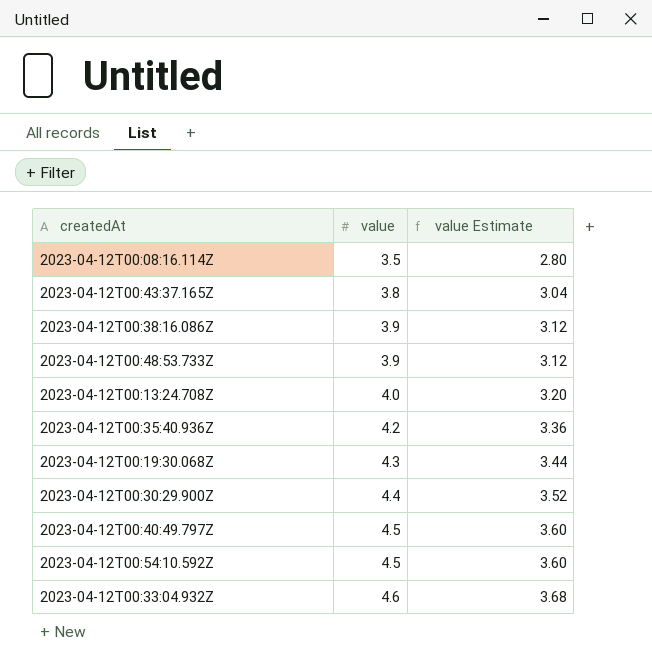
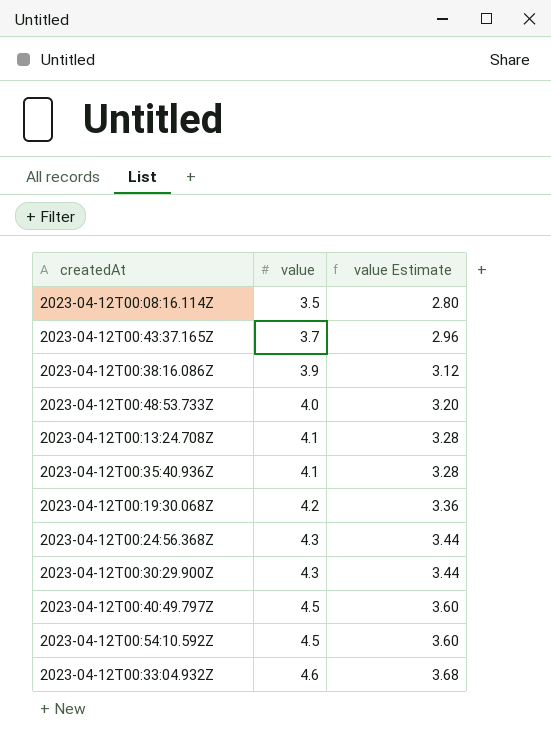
2023-04-12T00:43:37.165Z | value: 3.8 -> 3.7
2023-04-12T00:43:37.165Z | value Estimate: 3.04 -> 2.96
2023-04-12T00:48:53.733Z | value: 3.9 -> 4.0
2023-04-12T00:48:53.733Z | value Estimate: 3.12 -> 3.20
2023-04-12T00:13:24.708Z | value: 4.0 -> 4.1
2023-04-12T00:13:24.708Z | value Estimate: 3.20 -> 3.28
2023-04-12T00:35:40.936Z | value: 4.2 -> 4.1
2023-04-12T00:35:40.936Z | value Estimate: 3.36 -> 3.28
2023-04-12T00:19:30.068Z | value: 4.3 -> 4.2
2023-04-12T00:19:30.068Z | value Estimate: 3.44 -> 3.36
row 2023-04-12T00:24:56.368Z: none -> 4.3 | 3.44
2023-04-12T00:30:29.900Z | value: 4.4 -> 4.3
2023-04-12T00:30:29.900Z | value Estimate: 3.52 -> 3.44

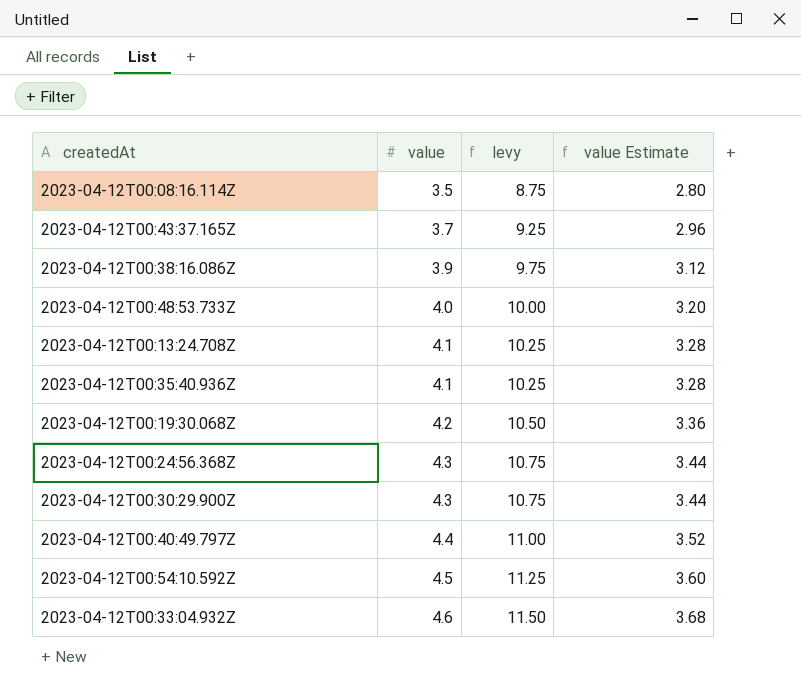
column levy | formula: none -> [value] * 2.5
2023-04-12T00:40:49.797Z | value: 4.5 -> 4.4
2023-04-12T00:40:49.797Z | value Estimate: 3.60 -> 3.52

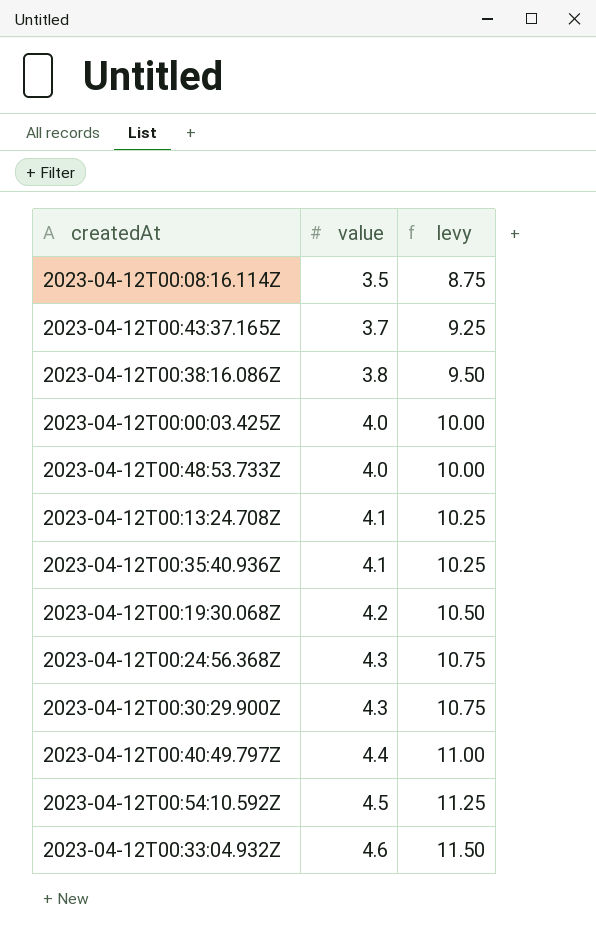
column value Estimate | formula: [value] * 0.8 -> none
2023-04-12T00:38:16.086Z | value: 3.9 -> 3.8
2023-04-12T00:38:16.086Z | levy: 9.75 -> 9.50
row 2023-04-12T00:00:03.425Z: none -> 4.0 | 10.00

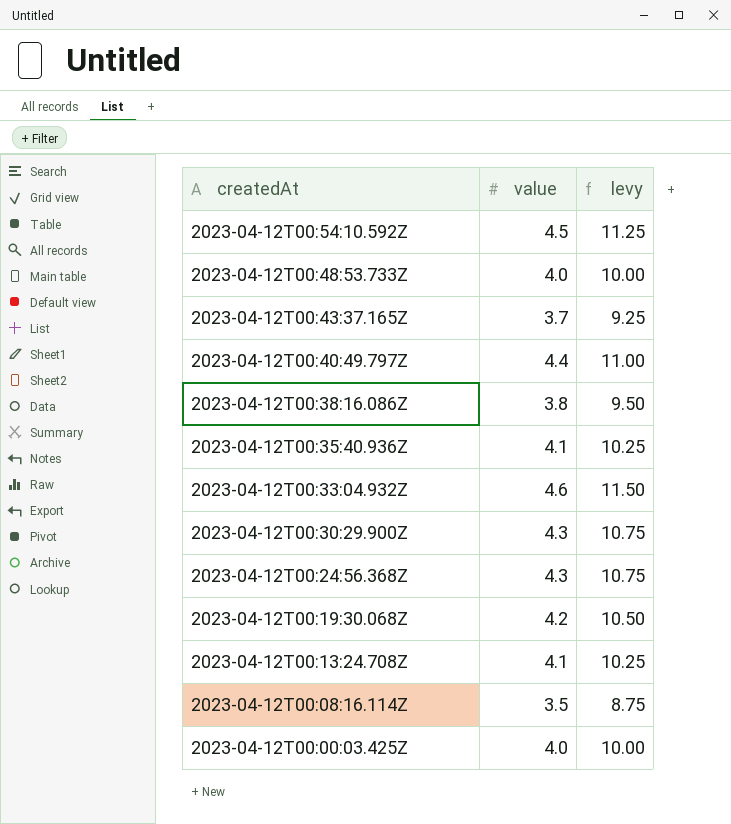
row order: value ascending -> createdAt descending

